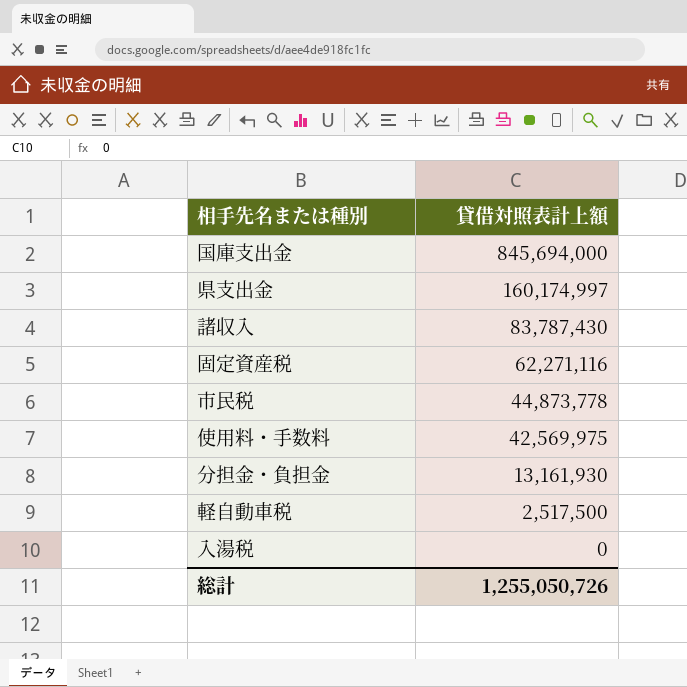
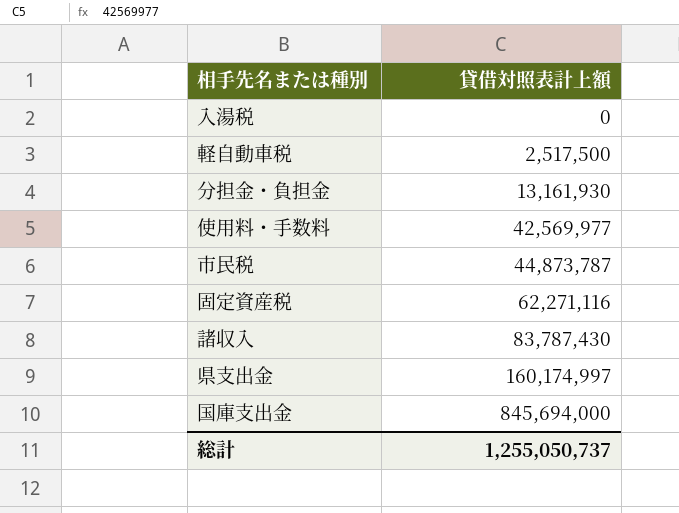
row order: 貸借対照表計上額 descending -> 貸借対照表計上額 ascending
使用料・手数料 | 貸借対照表計上額: 42,569,975 -> 42,569,977
市民税 | 貸借対照表計上額: 44,873,778 -> 44,873,787
総計 | 貸借対照表計上額: 1,255,050,726 -> 1,255,050,737

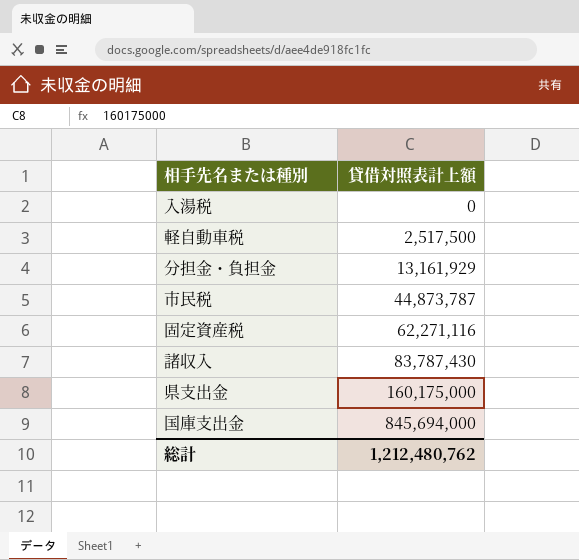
row 使用料・手数料: 42,569,977 -> none
分担金・負担金 | 貸借対照表計上額: 13,161,930 -> 13,161,929
県支出金 | 貸借対照表計上額: 160,174,997 -> 160,175,000
総計 | 貸借対照表計上額: 1,255,050,737 -> 1,212,480,762

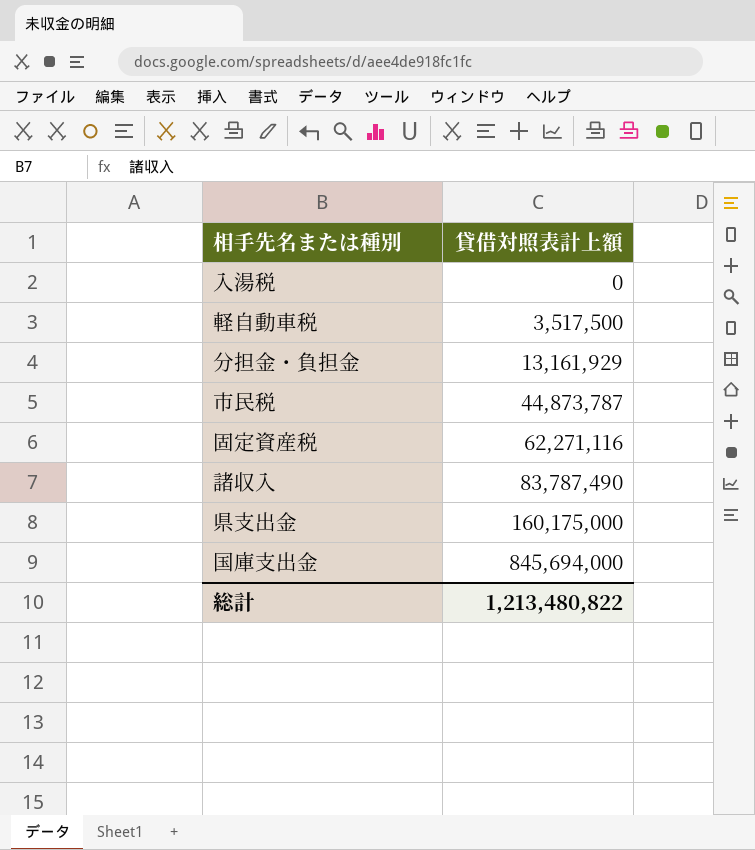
軽自動車税 | 貸借対照表計上額: 2,517,500 -> 3,517,500
諸収入 | 貸借対照表計上額: 83,787,430 -> 83,787,490
総計 | 貸借対照表計上額: 1,212,480,762 -> 1,213,480,822

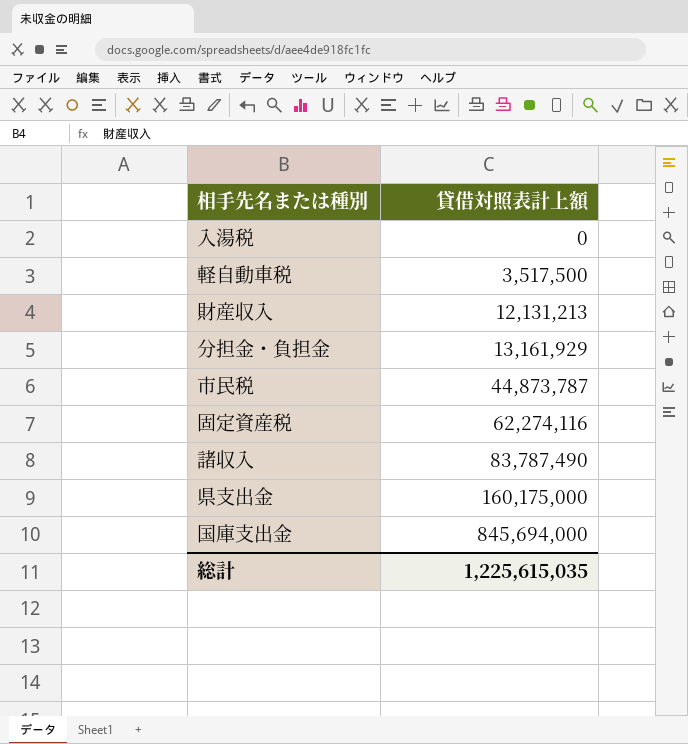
row 財産収入: none -> 12,131,213
固定資産税 | 貸借対照表計上額: 62,271,116 -> 62,274,116
総計 | 貸借対照表計上額: 1,213,480,822 -> 1,225,615,035

